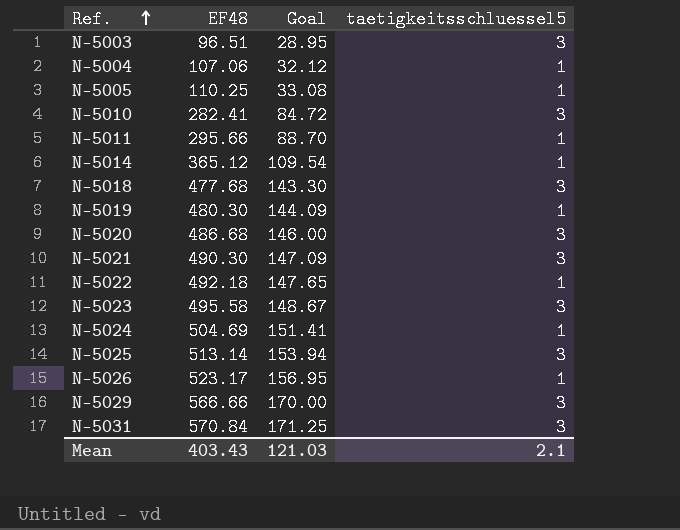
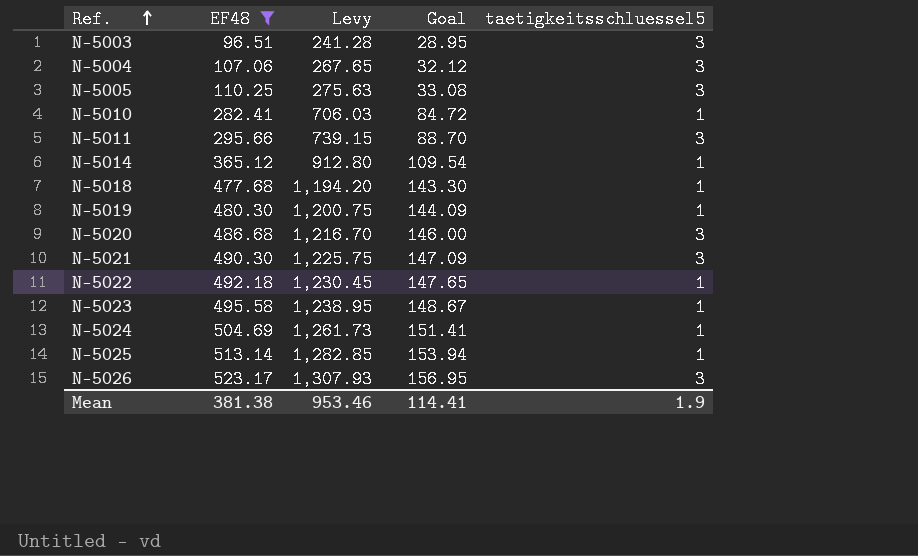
filter: none -> EF48 <= 523.17
column Levy | formula: none -> [EF48] * 2.5
N-5004 | taetigkeitsschluessel5: 1 -> 3
N-5005 | taetigkeitsschluessel5: 1 -> 3
N-5010 | taetigkeitsschluessel5: 3 -> 1
N-5011 | taetigkeitsschluessel5: 1 -> 3
N-5018 | taetigkeitsschluessel5: 3 -> 1
N-5023 | taetigkeitsschluessel5: 3 -> 1
N-5025 | taetigkeitsschluessel5: 3 -> 1
N-5026 | taetigkeitsschluessel5: 1 -> 3
Mean | EF48: 403.43 -> 381.38
Mean | Goal: 121.03 -> 114.41
Mean | taetigkeitsschluessel5: 2.1 -> 1.9

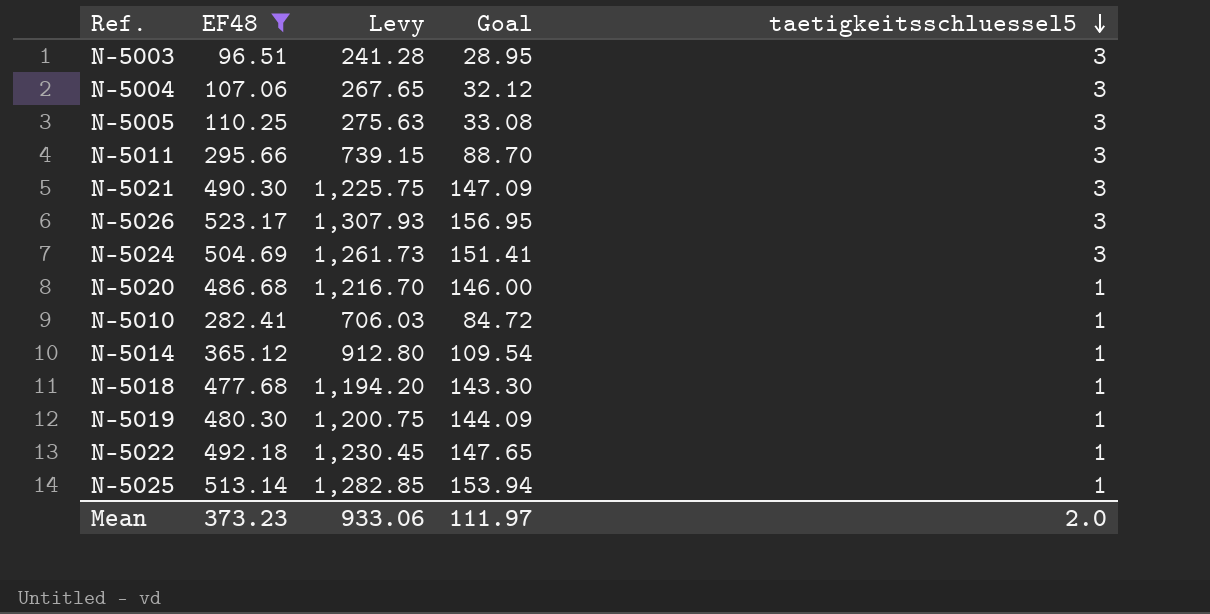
row order: Ref. ascending -> taetigkeitsschluessel5 descending
row N-5023: 495.58 | 1,238.95 | 148.67 | 1 -> none
N-5024 | taetigkeitsschluessel5: 1 -> 3
N-5020 | taetigkeitsschluessel5: 3 -> 1
Mean | EF48: 381.38 -> 373.23
Mean | Levy: 953.46 -> 933.06
Mean | Goal: 114.41 -> 111.97
Mean | taetigkeitsschluessel5: 1.9 -> 2.0

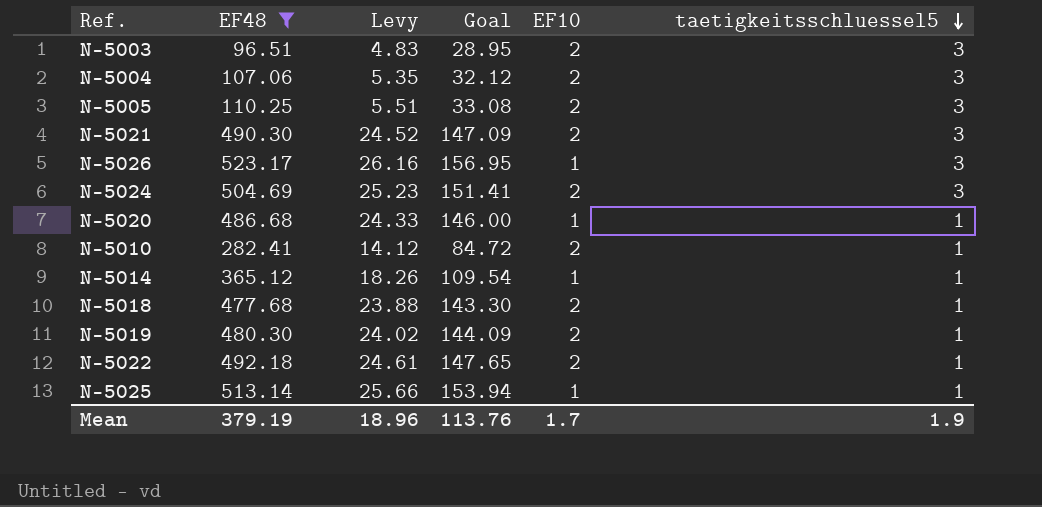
column Levy | formula: [EF48] * 2.5 -> [EF48] * 0.05
column EF10 | position: none -> 5
row N-5011: 295.66 | 739.15 | 88.70 | 3 -> none
Mean | EF48: 373.23 -> 379.19
Mean | Levy: 933.06 -> 18.96
Mean | Goal: 111.97 -> 113.76
Mean | taetigkeitsschluessel5: 2.0 -> 1.9

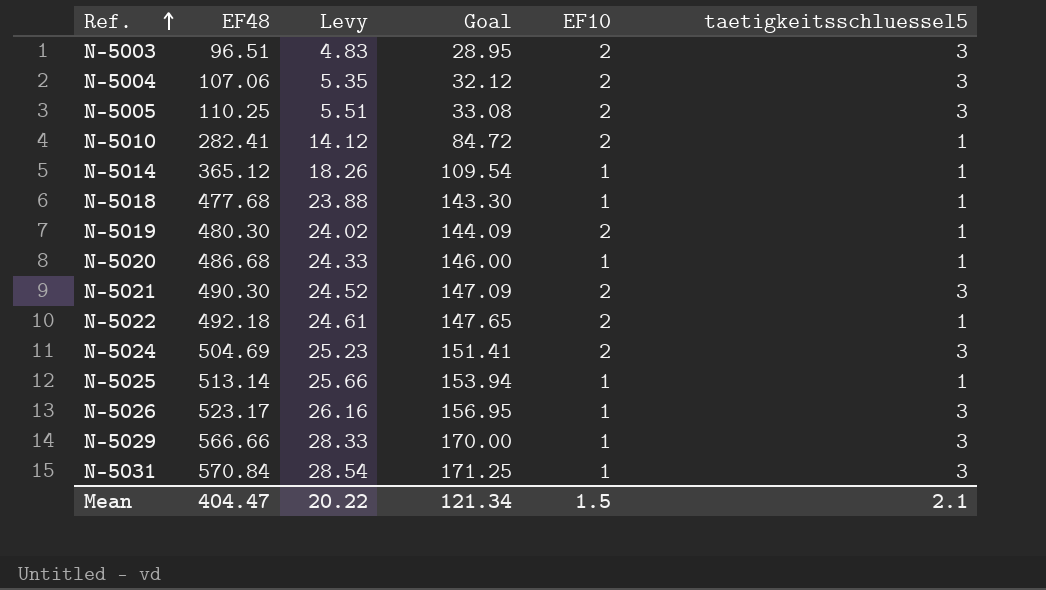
filter: EF48 <= 523.17 -> none
row order: taetigkeitsschluessel5 descending -> Ref. ascending
N-5018 | EF10: 2 -> 1
Mean | EF48: 379.19 -> 404.47
Mean | Levy: 18.96 -> 20.22
Mean | Goal: 113.76 -> 121.34
Mean | EF10: 1.7 -> 1.5
Mean | taetigkeitsschluessel5: 1.9 -> 2.1

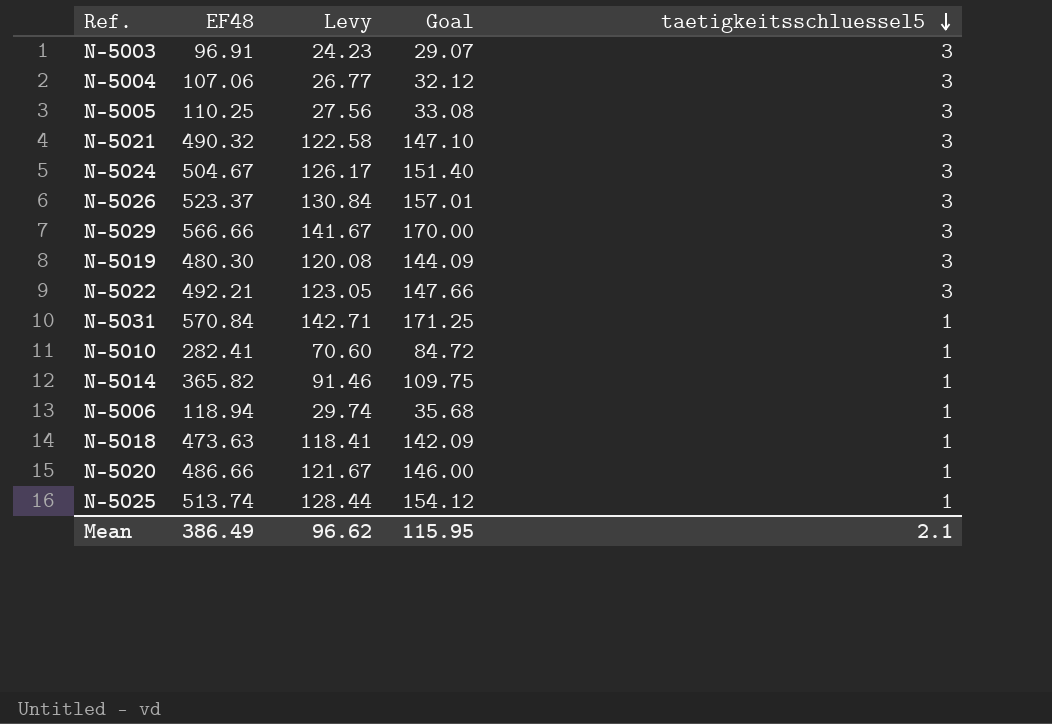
row order: Ref. ascending -> taetigkeitsschluessel5 descending
column EF10 | position: 5 -> none
column Levy | formula: [EF48] * 0.05 -> [EF48] * 0.25
N-5003 | EF48: 96.51 -> 96.91
N-5003 | Goal: 28.95 -> 29.07
N-5021 | EF48: 490.30 -> 490.32
N-5021 | Goal: 147.09 -> 147.10
N-5024 | EF48: 504.69 -> 504.67
N-5024 | Goal: 151.41 -> 151.40
N-5026 | EF48: 523.17 -> 523.37
N-5026 | Goal: 156.95 -> 157.01
N-5019 | taetigkeitsschluessel5: 1 -> 3
N-5022 | EF48: 492.18 -> 492.21
N-5022 | Goal: 147.65 -> 147.66
N-5022 | taetigkeitsschluessel5: 1 -> 3
N-5031 | taetigkeitsschluessel5: 3 -> 1
N-5014 | EF48: 365.12 -> 365.82
N-5014 | Goal: 109.54 -> 109.75
row N-5006: none -> 118.94 | 29.74 | 35.68 | 1
N-5018 | EF48: 477.68 -> 473.63
N-5018 | Goal: 143.30 -> 142.09
N-5020 | EF48: 486.68 -> 486.66
N-5025 | EF48: 513.14 -> 513.74
N-5025 | Goal: 153.94 -> 154.12
Mean | EF48: 404.47 -> 386.49
Mean | Levy: 20.22 -> 96.62
Mean | Goal: 121.34 -> 115.95

